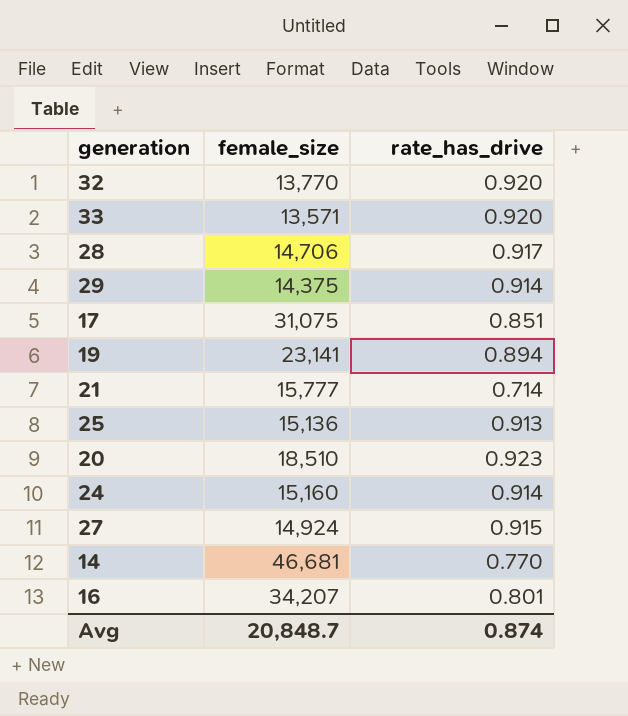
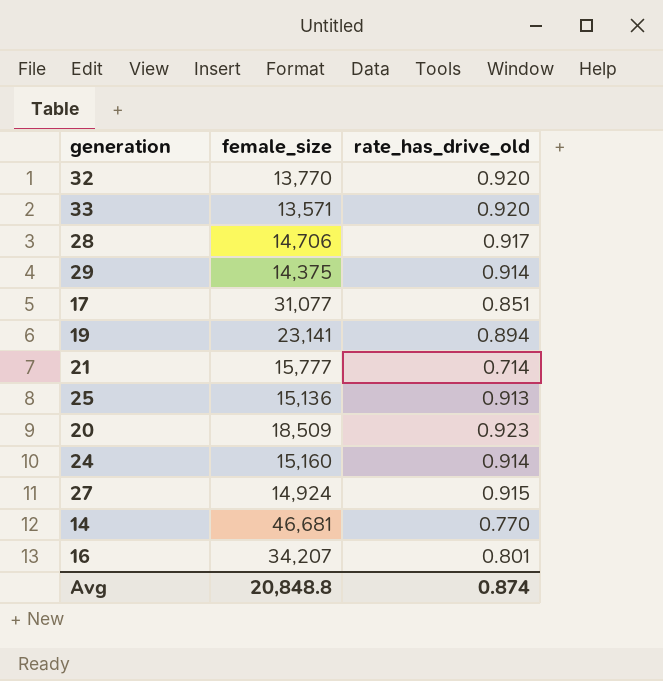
column name: rate_has_drive -> rate_has_drive_old
17 | female_size: 31,075 -> 31,077
20 | female_size: 18,510 -> 18,509
Avg | female_size: 20,848.7 -> 20,848.8

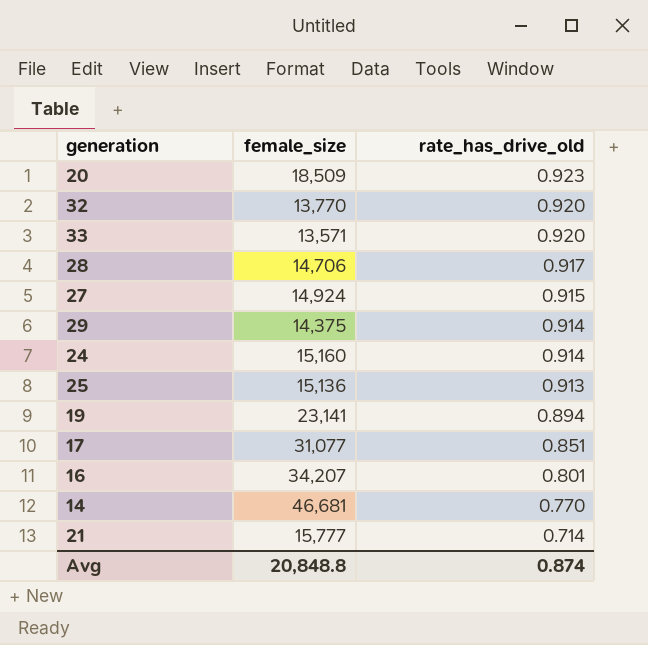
row order: none -> rate_has_drive_old descending

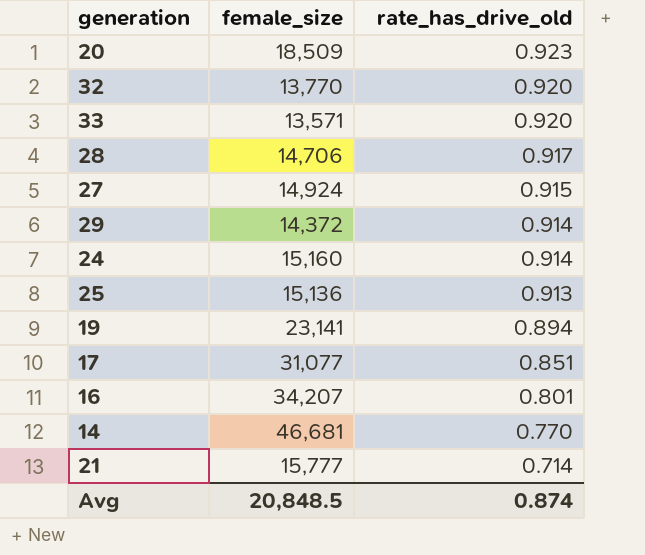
29 | female_size: 14,375 -> 14,372
Avg | female_size: 20,848.8 -> 20,848.5

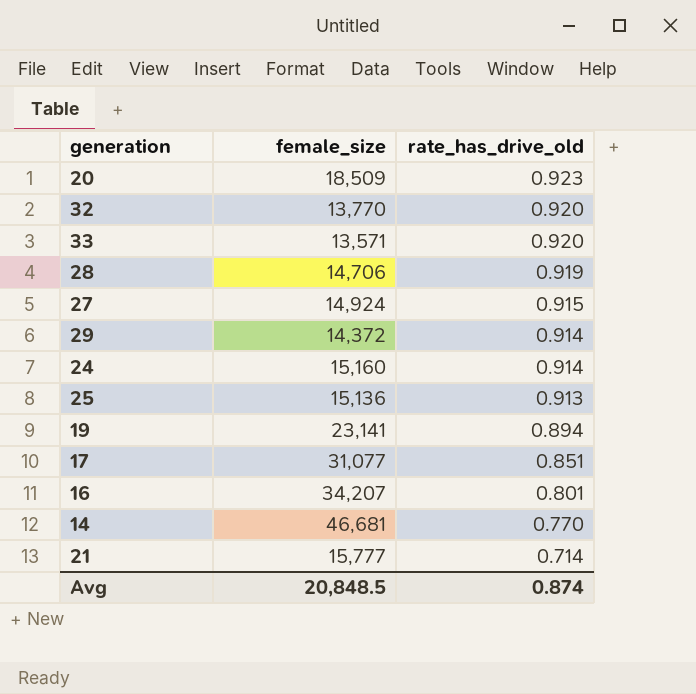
28 | rate_has_drive_old: 0.917 -> 0.919

